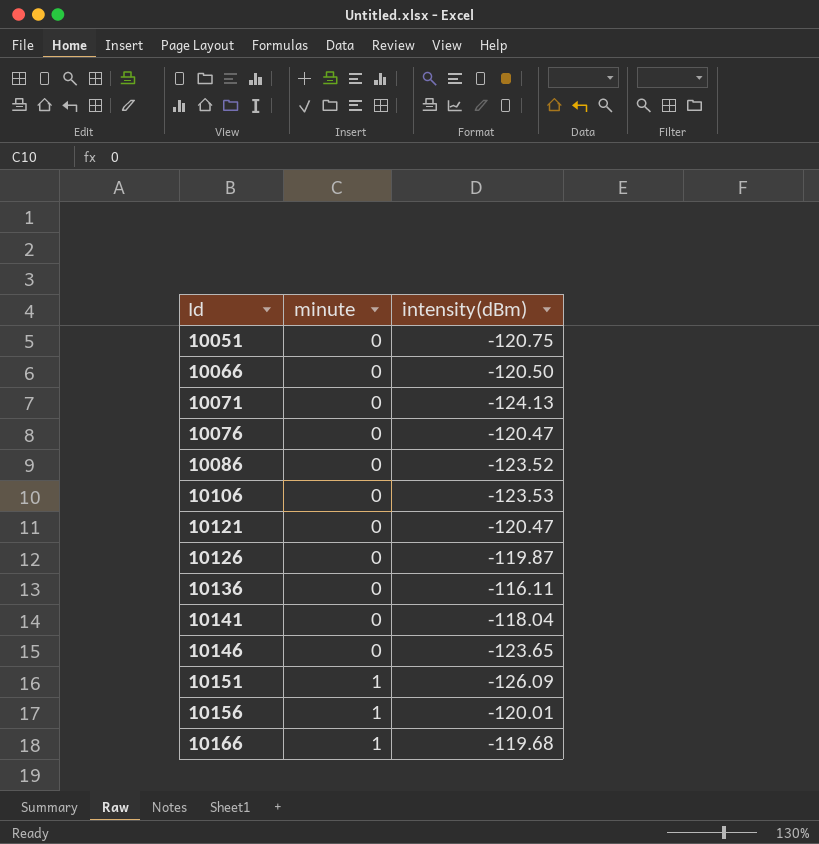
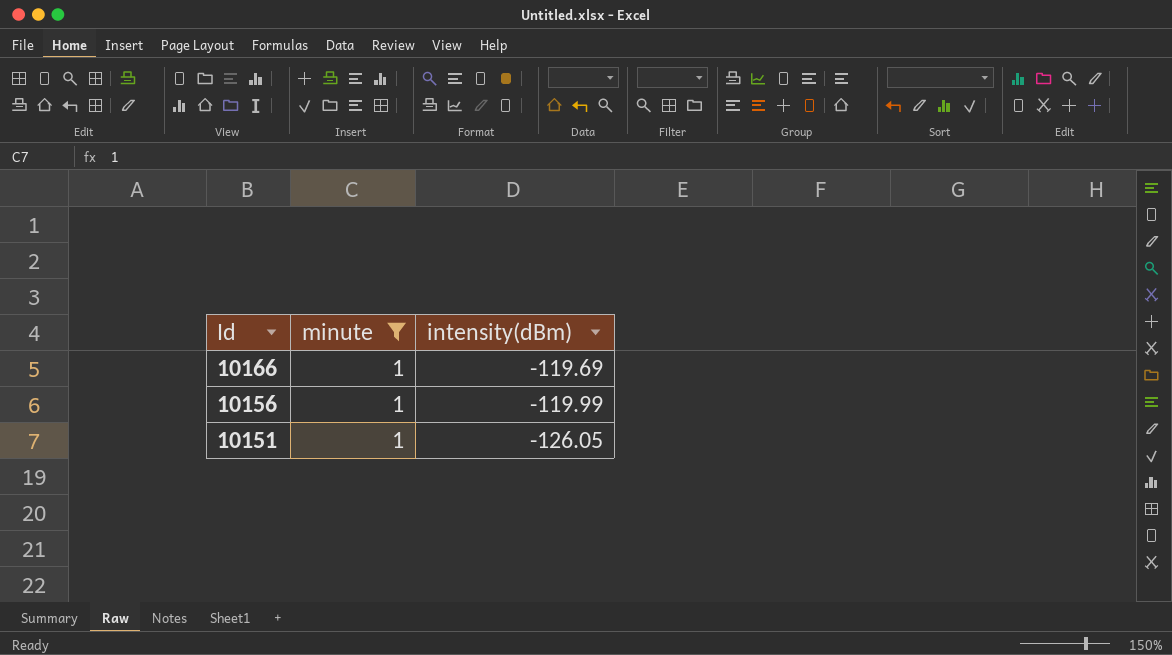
filter: none -> minute = 1
row order: Id ascending -> Id descending
10166 | intensity(dBm): -119.68 -> -119.69
10156 | intensity(dBm): -120.01 -> -119.99
10151 | intensity(dBm): -126.09 -> -126.05

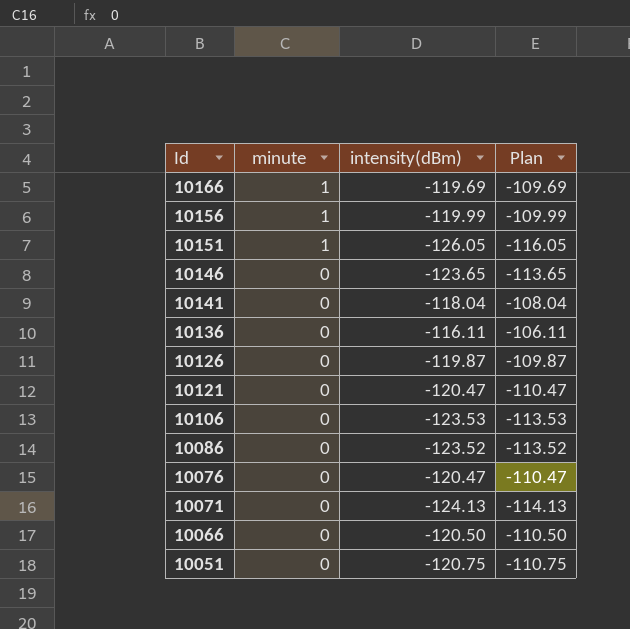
filter: minute = 1 -> none
column Plan | formula: none -> [intensity(dBm)] + 10

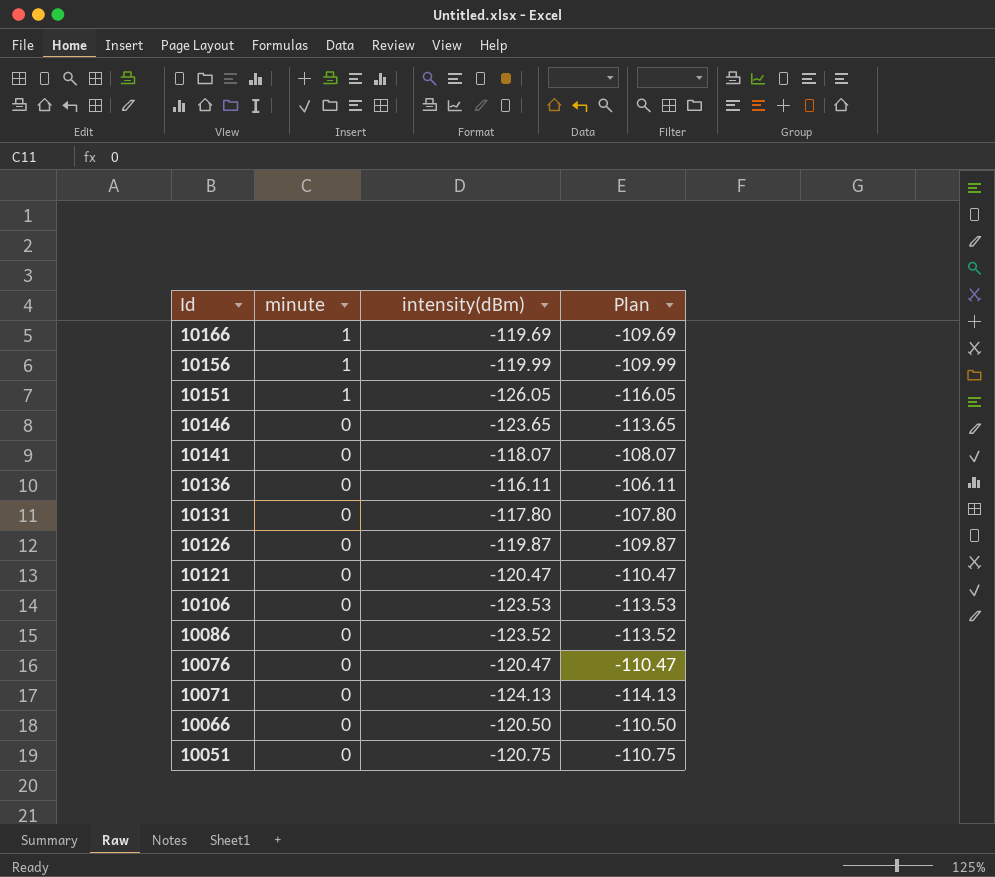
10141 | intensity(dBm): -118.04 -> -118.07
10141 | Plan: -108.04 -> -108.07
row 10131: none -> 0 | -117.80 | -107.80

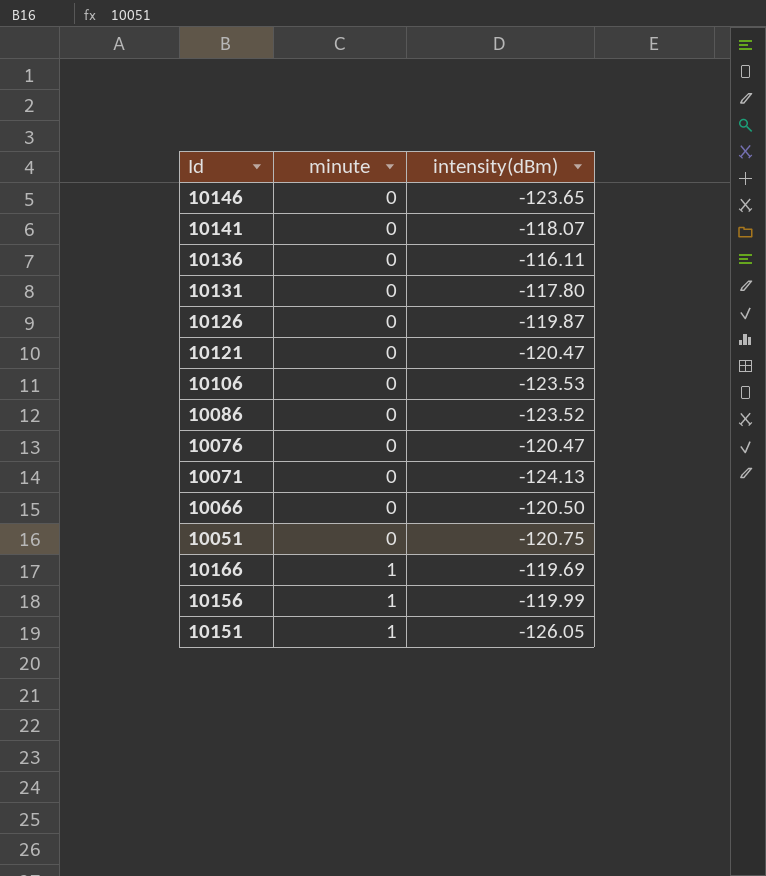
row order: Id descending -> minute ascending
column Plan | formula: [intensity(dBm)] + 10 -> none

